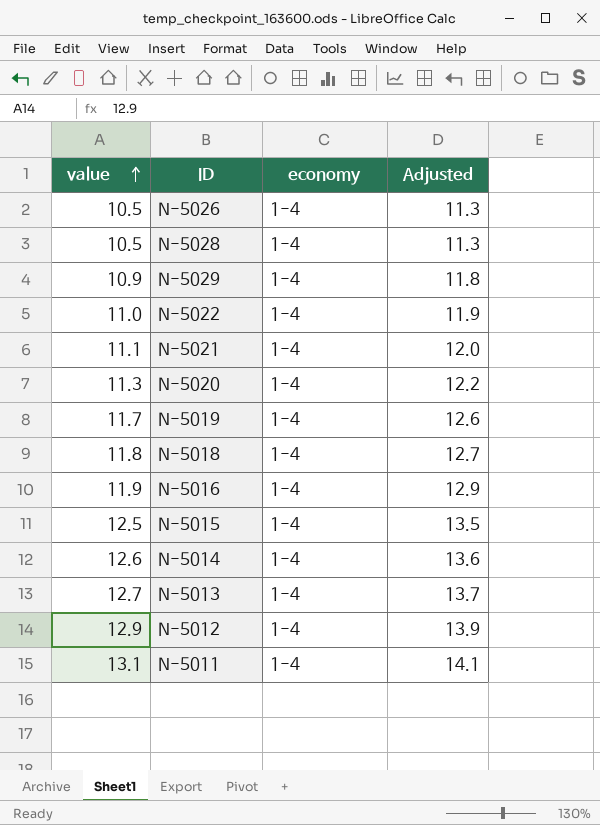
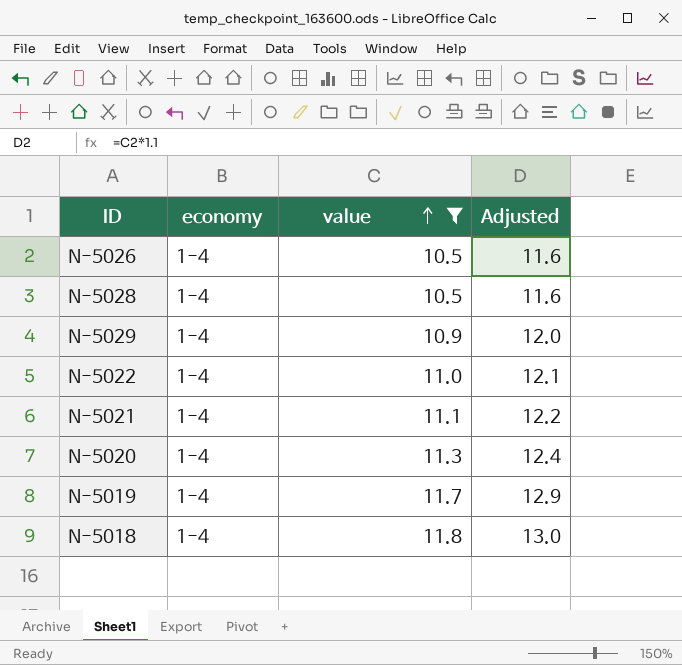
filter: none -> value <= 11.8
column value | position: 1 -> 3
column Adjusted | formula: [value] * 1.08 -> [value] * 1.1

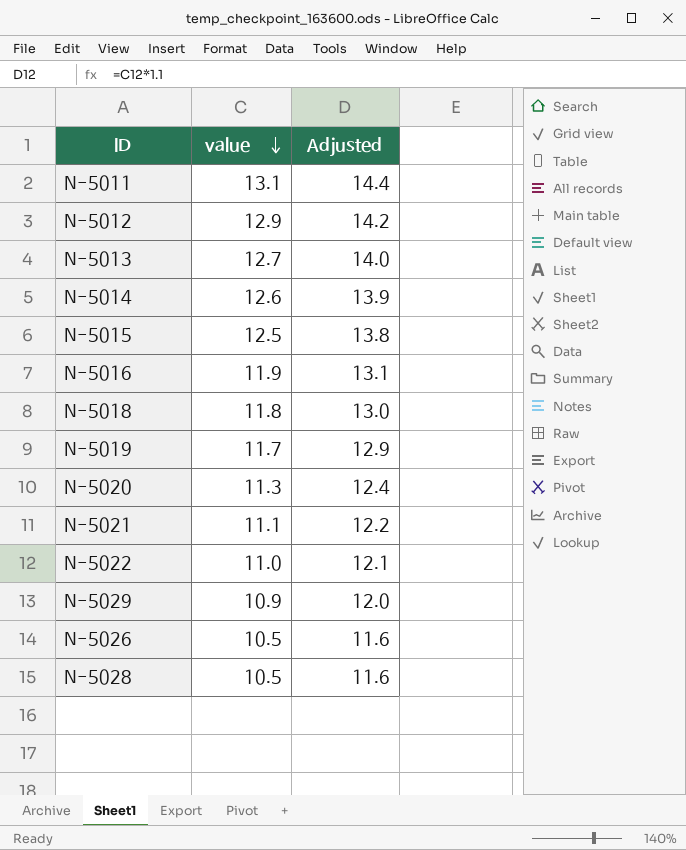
filter: value <= 11.8 -> none
row order: value ascending -> value descending
column economy | position: 2 -> none

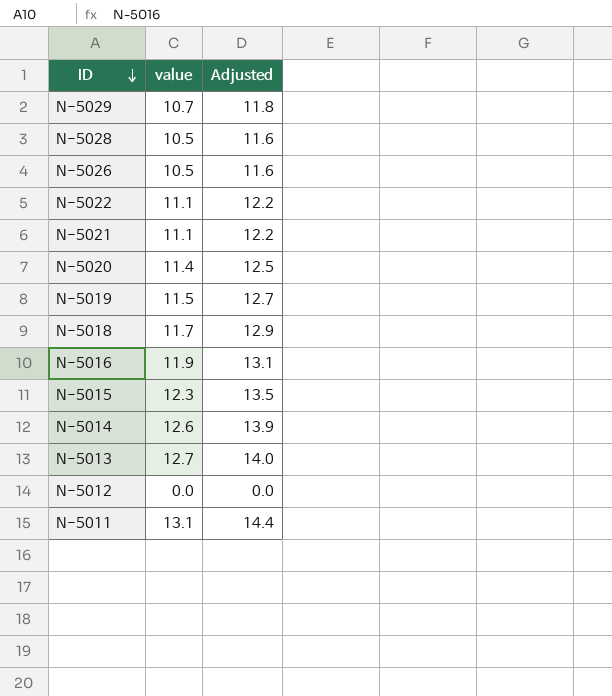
row order: value descending -> ID descending
N-5029 | value: 10.9 -> 10.7
N-5029 | Adjusted: 12.0 -> 11.8
N-5022 | value: 11.0 -> 11.1
N-5022 | Adjusted: 12.1 -> 12.2
N-5020 | value: 11.3 -> 11.4
N-5020 | Adjusted: 12.4 -> 12.5
N-5019 | value: 11.7 -> 11.5
N-5019 | Adjusted: 12.9 -> 12.7
N-5018 | value: 11.8 -> 11.7
N-5018 | Adjusted: 13.0 -> 12.9
N-5015 | value: 12.5 -> 12.3
N-5015 | Adjusted: 13.8 -> 13.5
N-5012 | value: 12.9 -> 0.0
N-5012 | Adjusted: 14.2 -> 0.0

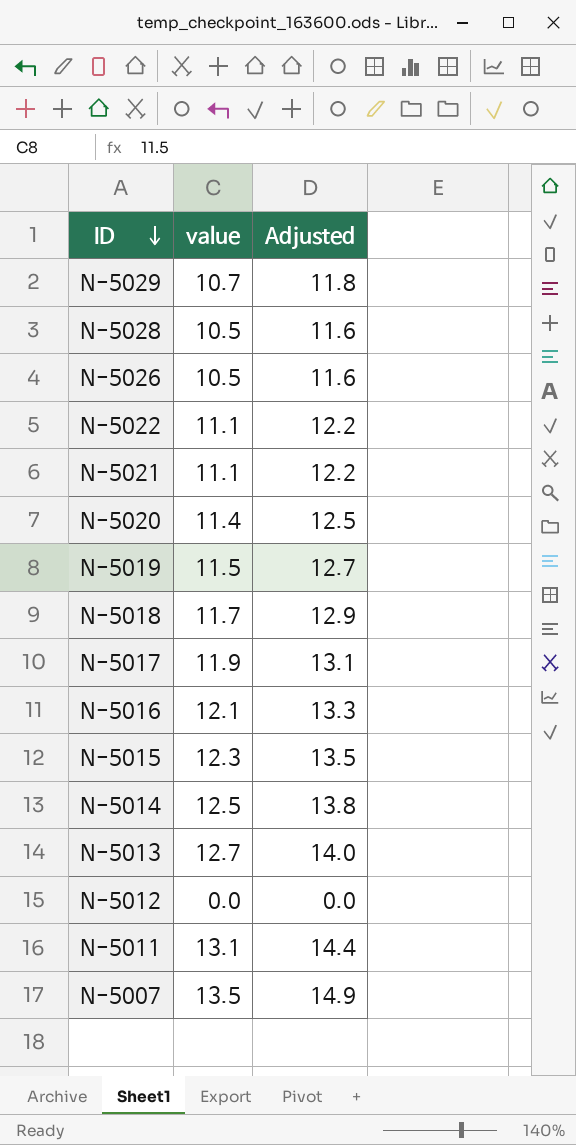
row N-5017: none -> 11.9 | 13.1
N-5016 | value: 11.9 -> 12.1
N-5016 | Adjusted: 13.1 -> 13.3
N-5014 | value: 12.6 -> 12.5
N-5014 | Adjusted: 13.9 -> 13.8
row N-5007: none -> 13.5 | 14.9

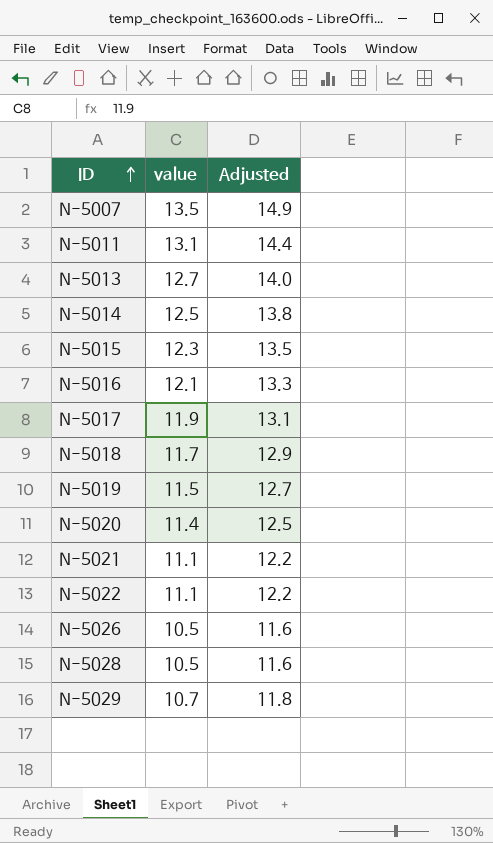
row order: ID descending -> ID ascending
row N-5012: 0.0 | 0.0 -> none

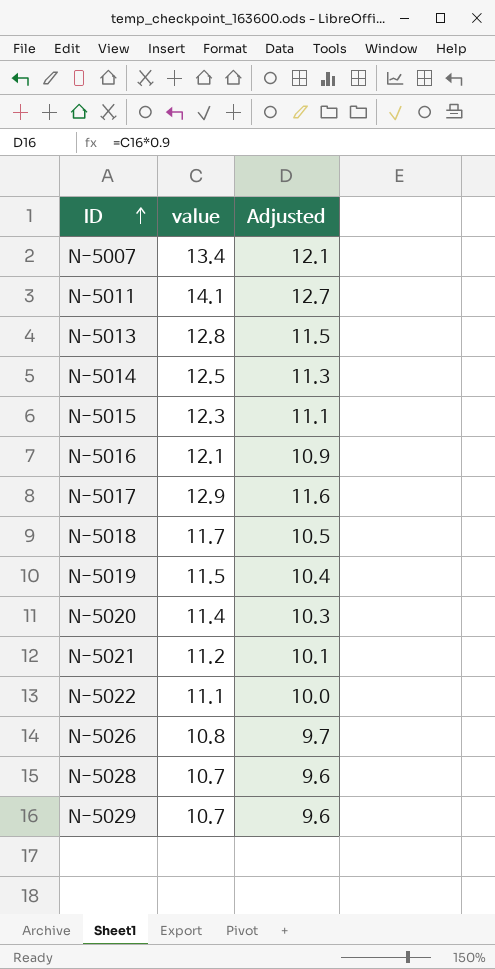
column Adjusted | formula: [value] * 1.1 -> [value] * 0.9
N-5007 | value: 13.5 -> 13.4
N-5011 | value: 13.1 -> 14.1
N-5013 | value: 12.7 -> 12.8
N-5017 | value: 11.9 -> 12.9
N-5021 | value: 11.1 -> 11.2
N-5026 | value: 10.5 -> 10.8
N-5028 | value: 10.5 -> 10.7

